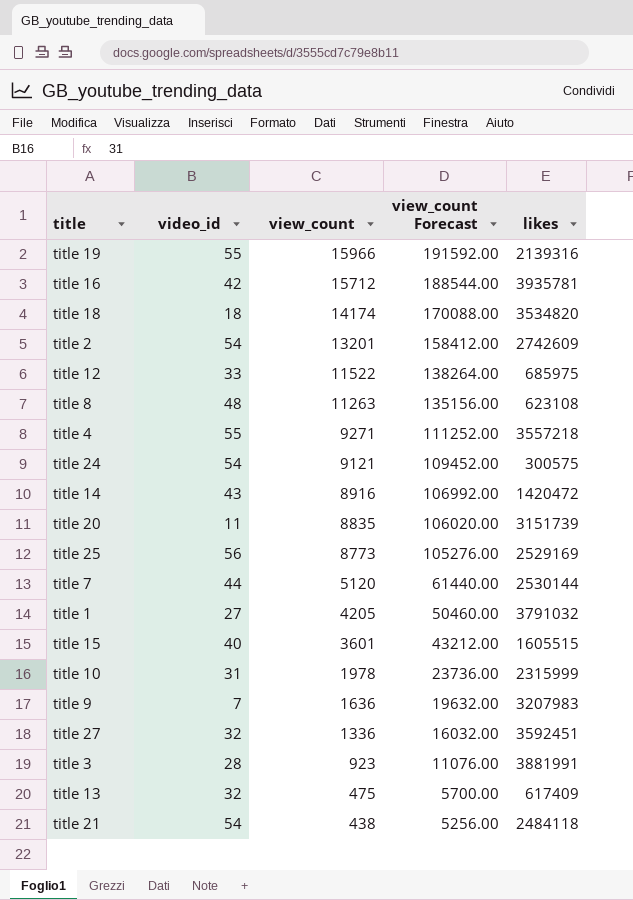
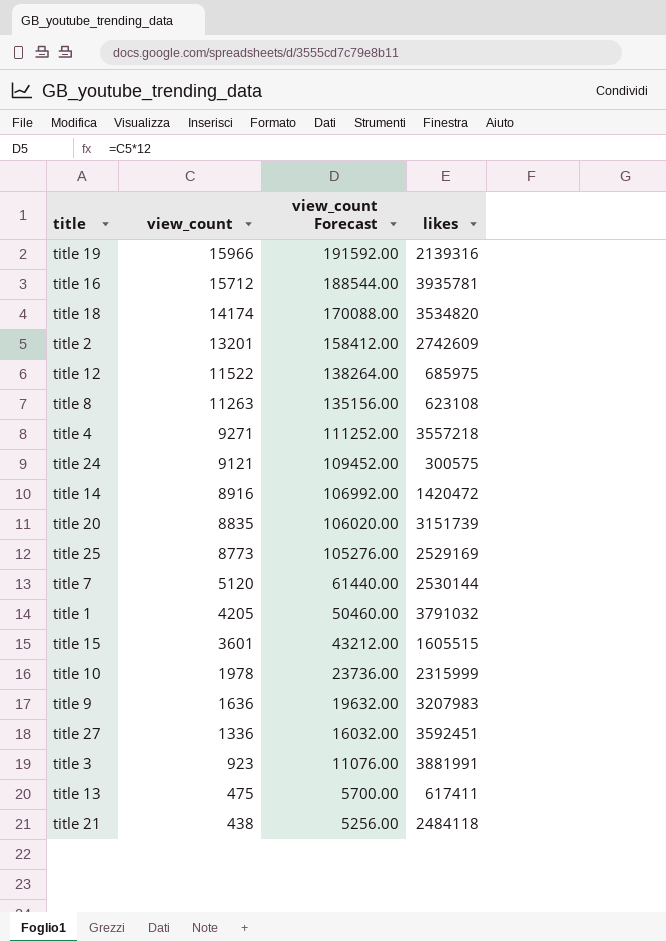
column video_id | position: 2 -> none
title 13 | likes: 617409 -> 617411

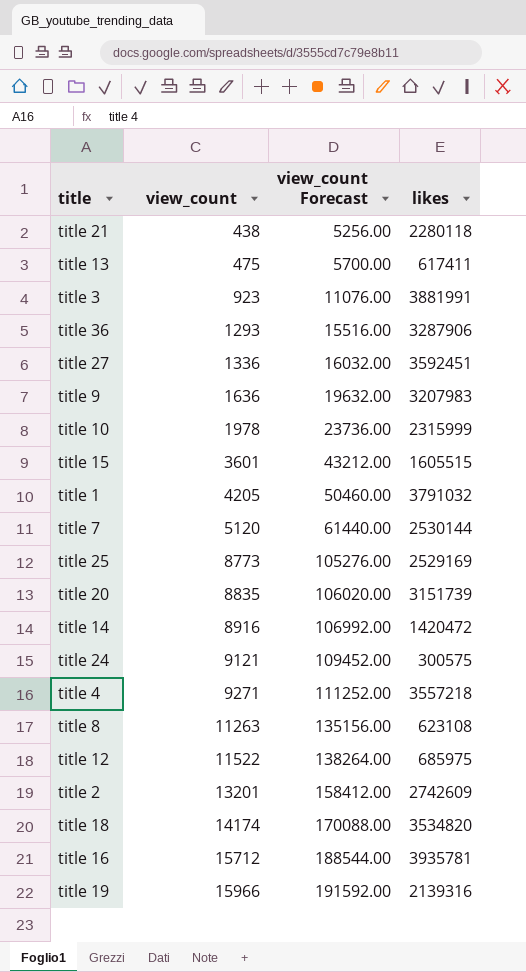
row order: view_count descending -> view_count ascending
title 21 | likes: 2484118 -> 2280118
row title 36: none -> 1293 | 15516.00 | 3287906

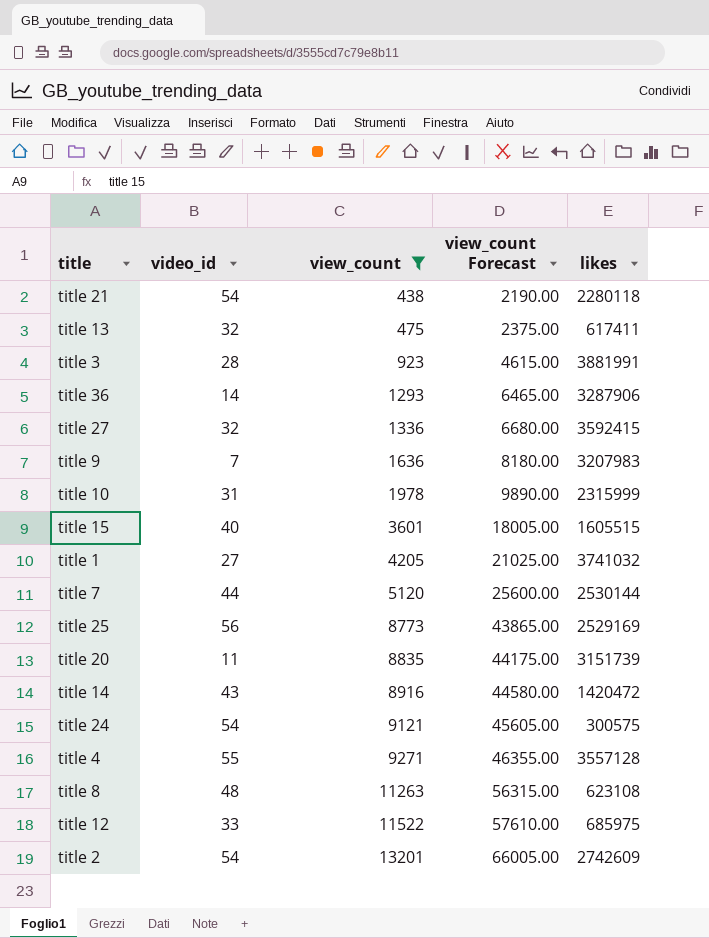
filter: none -> view_count <= 13201
column video_id | position: none -> 2
column view_count Forecast | formula: [view_count] * 12 -> [view_count] * 5
title 27 | likes: 3592451 -> 3592415
title 1 | likes: 3791032 -> 3741032
title 4 | likes: 3557218 -> 3557128

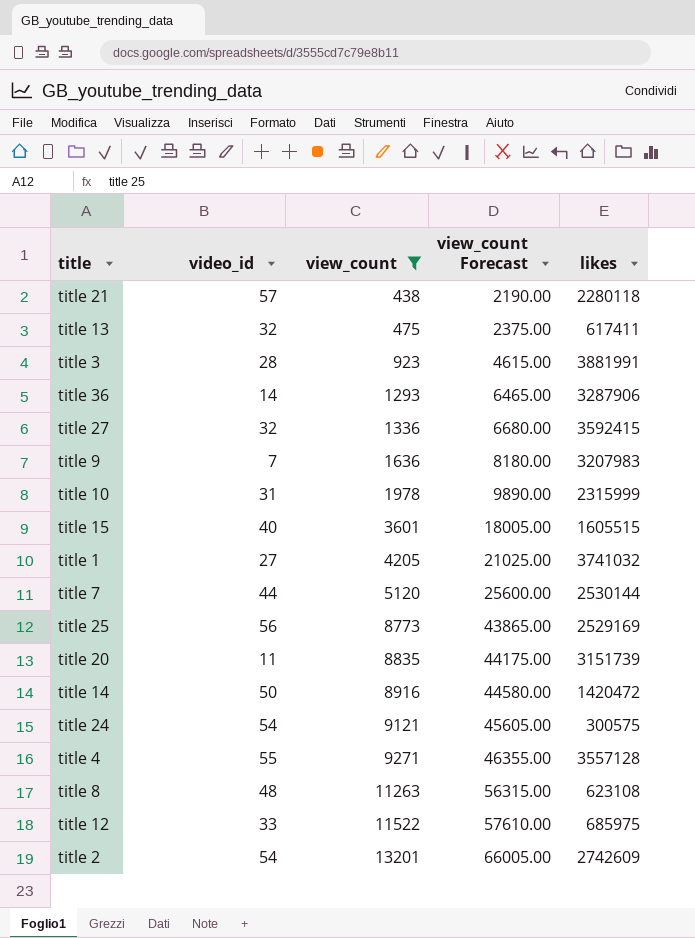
title 21 | video_id: 54 -> 57
title 14 | video_id: 43 -> 50

